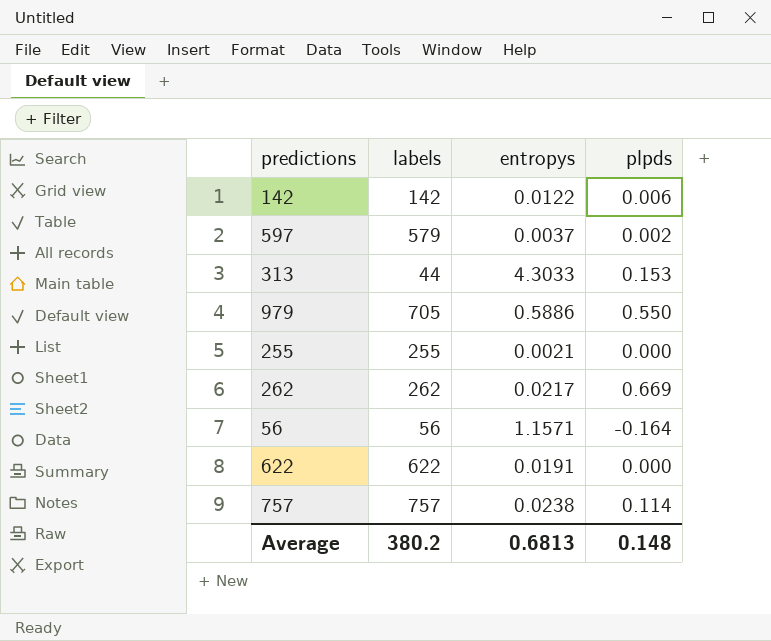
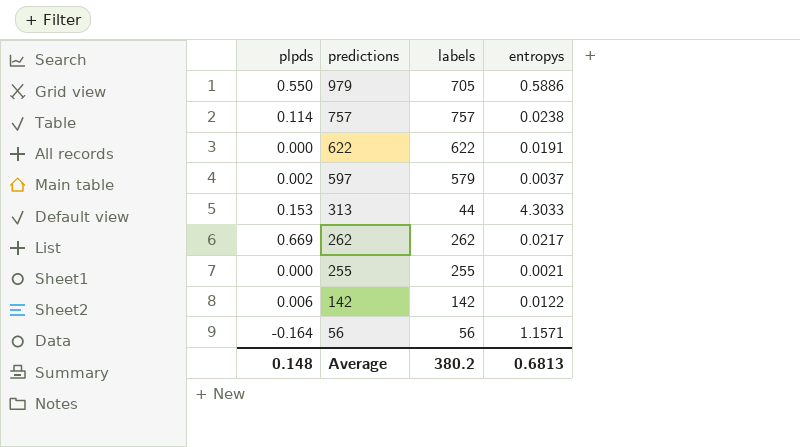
row order: none -> predictions descending
column plpds | position: 4 -> 1

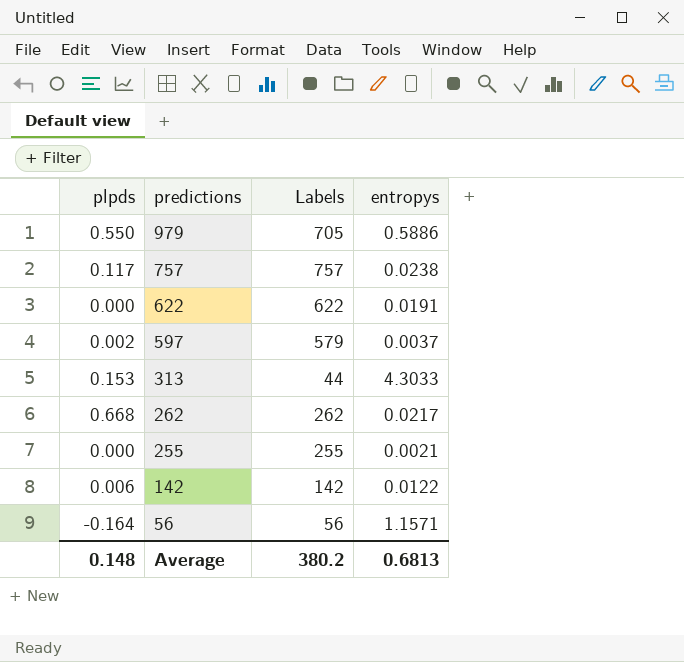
column name: labels -> Labels
757 | plpds: 0.114 -> 0.117
262 | plpds: 0.669 -> 0.668

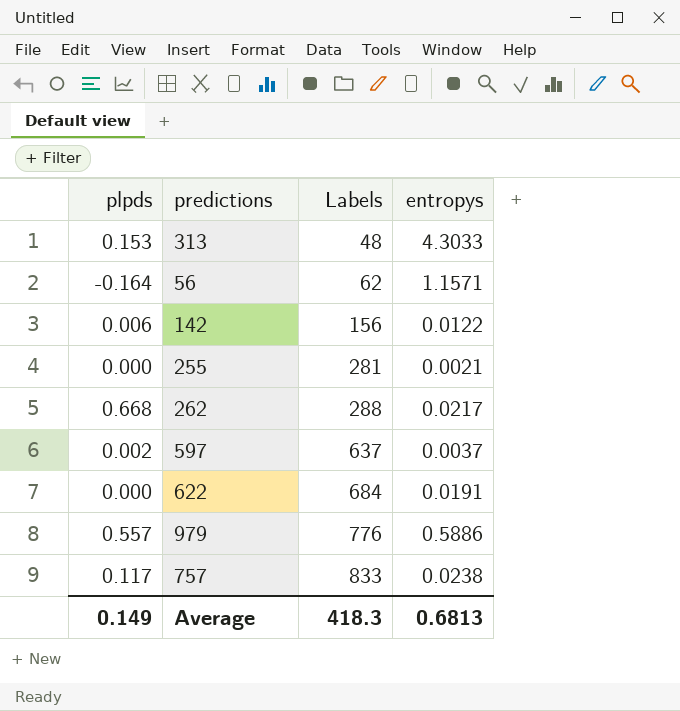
row order: predictions descending -> Labels ascending
313 | Labels: 44 -> 48
56 | Labels: 56 -> 62
142 | Labels: 142 -> 156
255 | Labels: 255 -> 281
262 | Labels: 262 -> 288
597 | Labels: 579 -> 637
622 | Labels: 622 -> 684
979 | plpds: 0.550 -> 0.557
979 | Labels: 705 -> 776
757 | Labels: 757 -> 833
Average | plpds: 0.148 -> 0.149
Average | Labels: 380.2 -> 418.3

